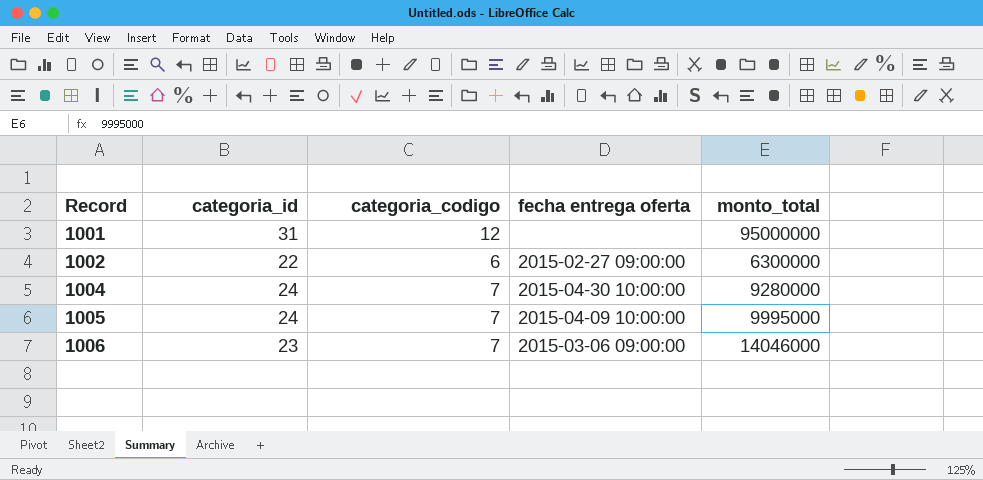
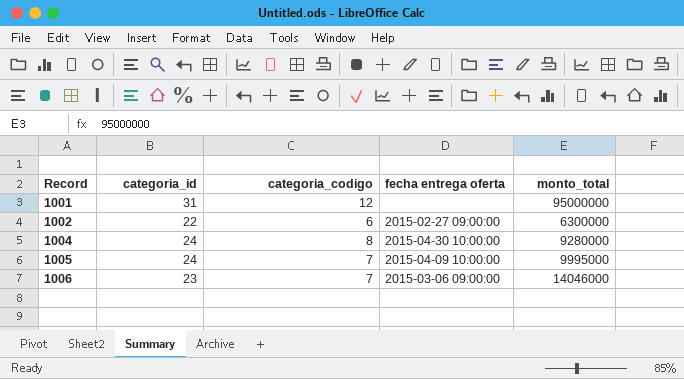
1004 | categoria_codigo: 7 -> 8

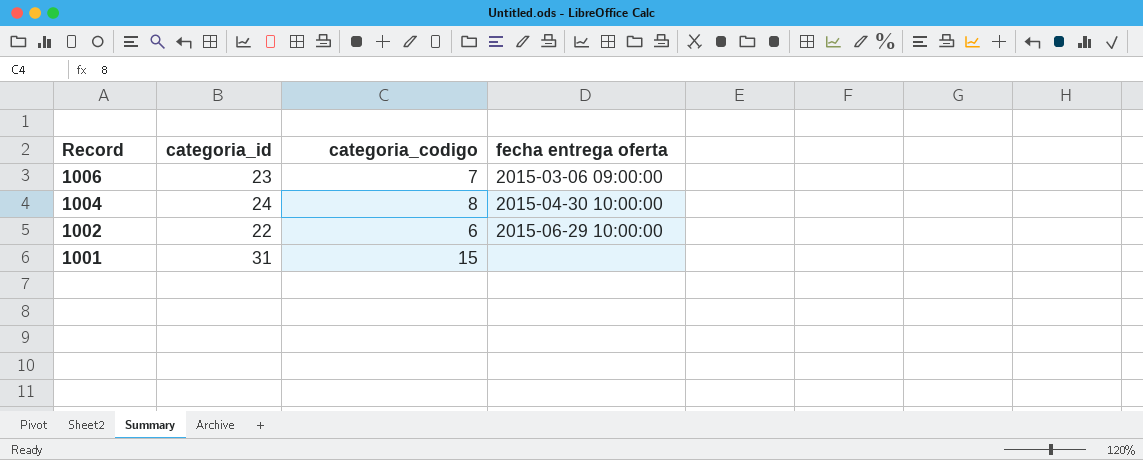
row order: Record ascending -> Record descending
column monto_total | position: 5 -> none
row 1005: 24 | 7 | 2015-04-09 10:00:00 | 9995000 -> none
1002 | fecha entrega oferta: 2015-02-27 09:00:00 -> 2015-06-29 10:00:00
1001 | categoria_codigo: 12 -> 15

